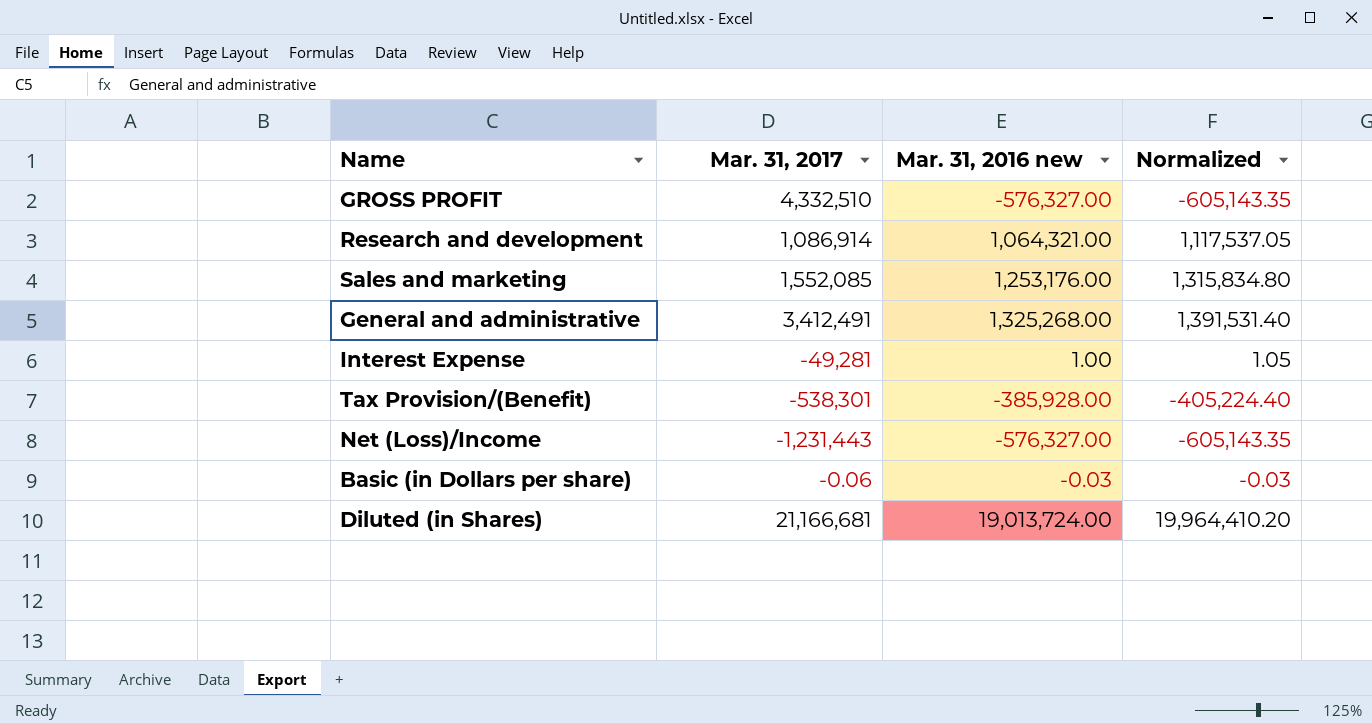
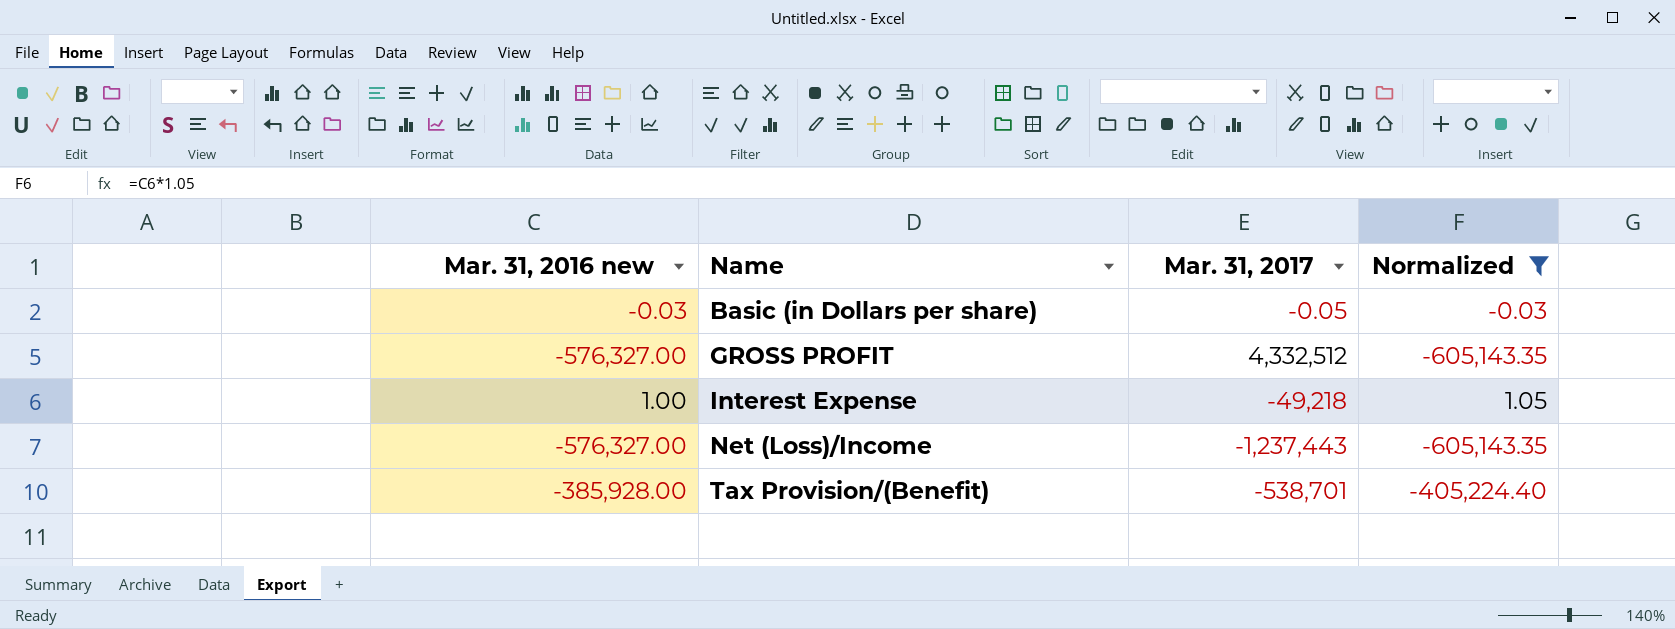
filter: none -> Normalized <= 1.05
row order: none -> Name ascending
column Mar. 31, 2016 new | position: 3 -> 1
Basic (in Dollars per share) | Mar. 31, 2017: -0.06 -> -0.05
GROSS PROFIT | Mar. 31, 2017: 4,332,510 -> 4,332,512
Interest Expense | Mar. 31, 2017: -49,281 -> -49,218
Net (Loss)/Income | Mar. 31, 2017: -1,231,443 -> -1,237,443
Tax Provision/(Benefit) | Mar. 31, 2017: -538,301 -> -538,701

